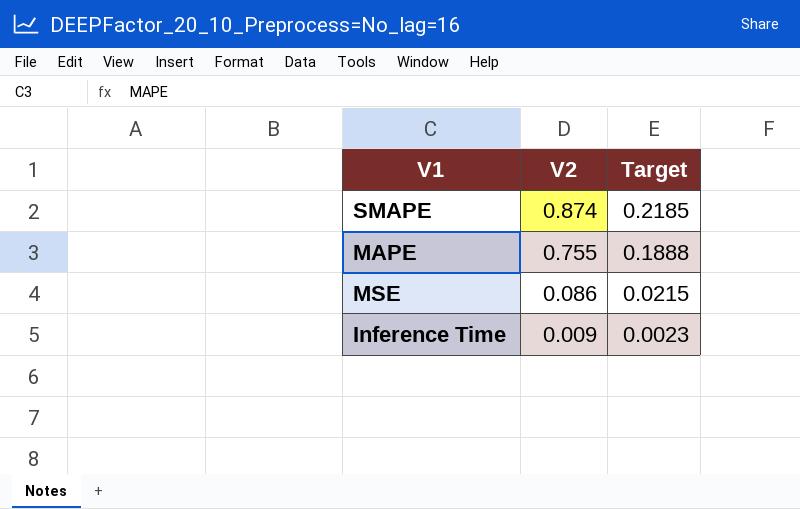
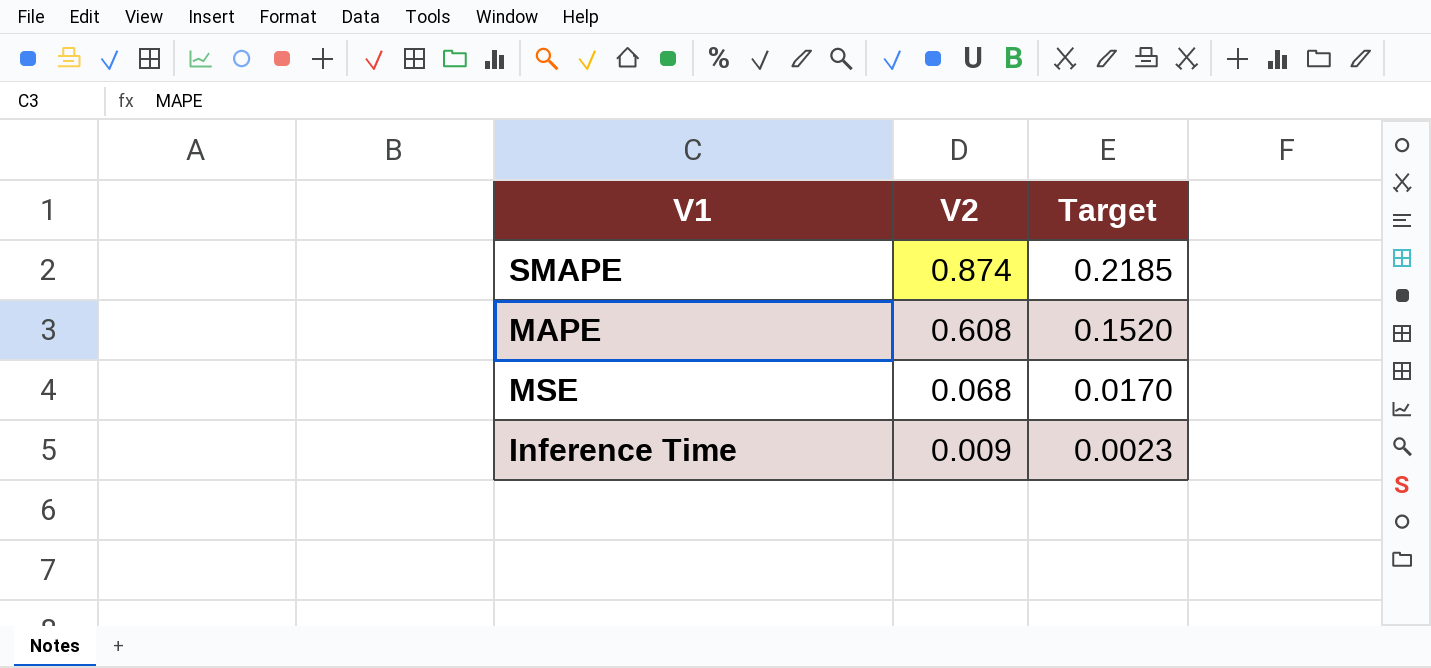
MAPE | V2: 0.755 -> 0.608
MAPE | Target: 0.1888 -> 0.1520
MSE | V2: 0.086 -> 0.068
MSE | Target: 0.0215 -> 0.0170

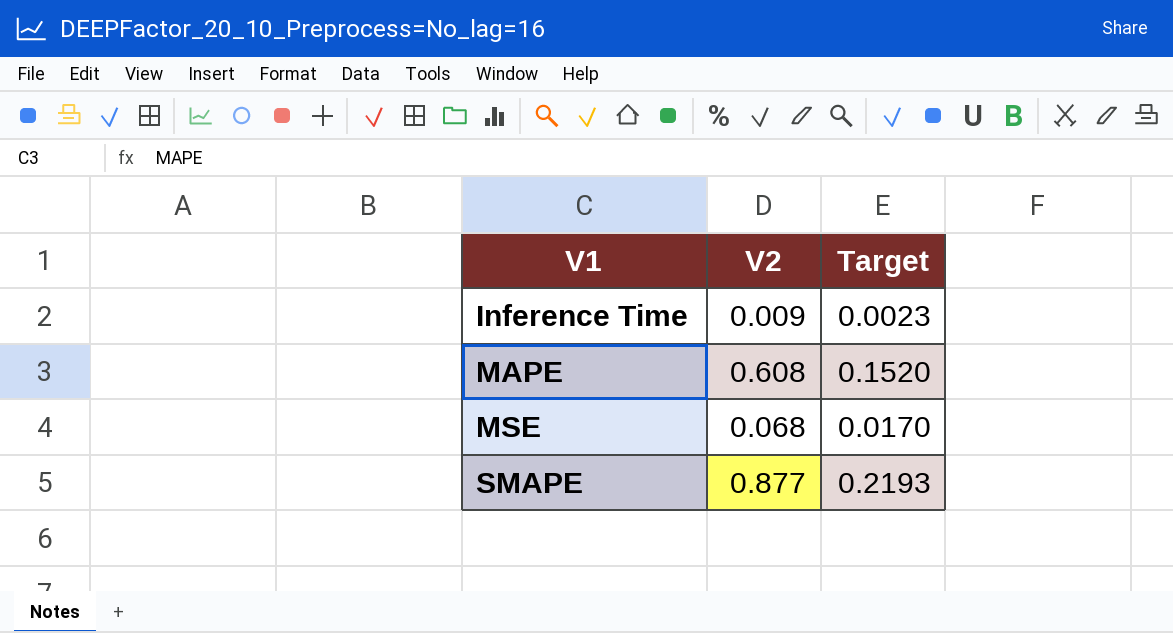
row order: V2 descending -> V1 ascending
SMAPE | V2: 0.874 -> 0.877
SMAPE | Target: 0.2185 -> 0.2193

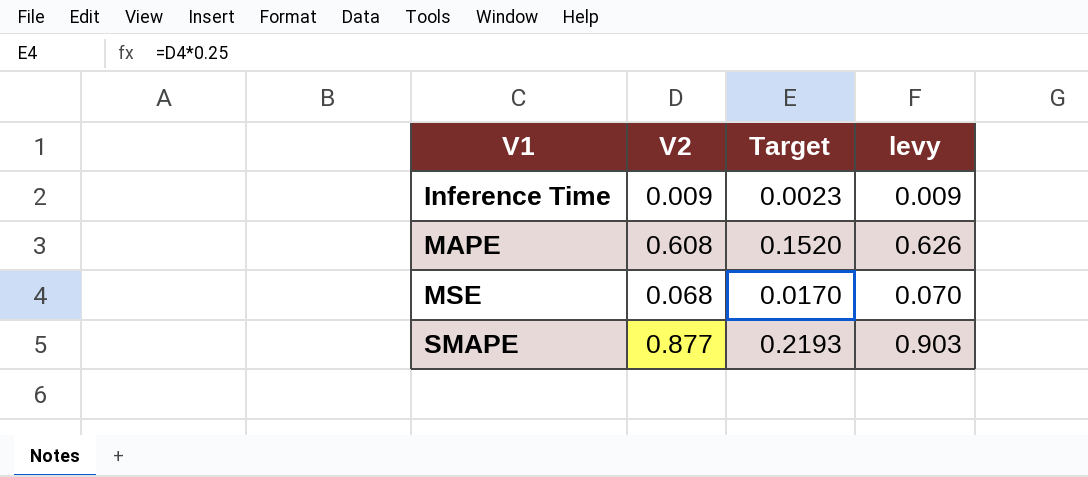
column levy | formula: none -> [V2] * 1.03

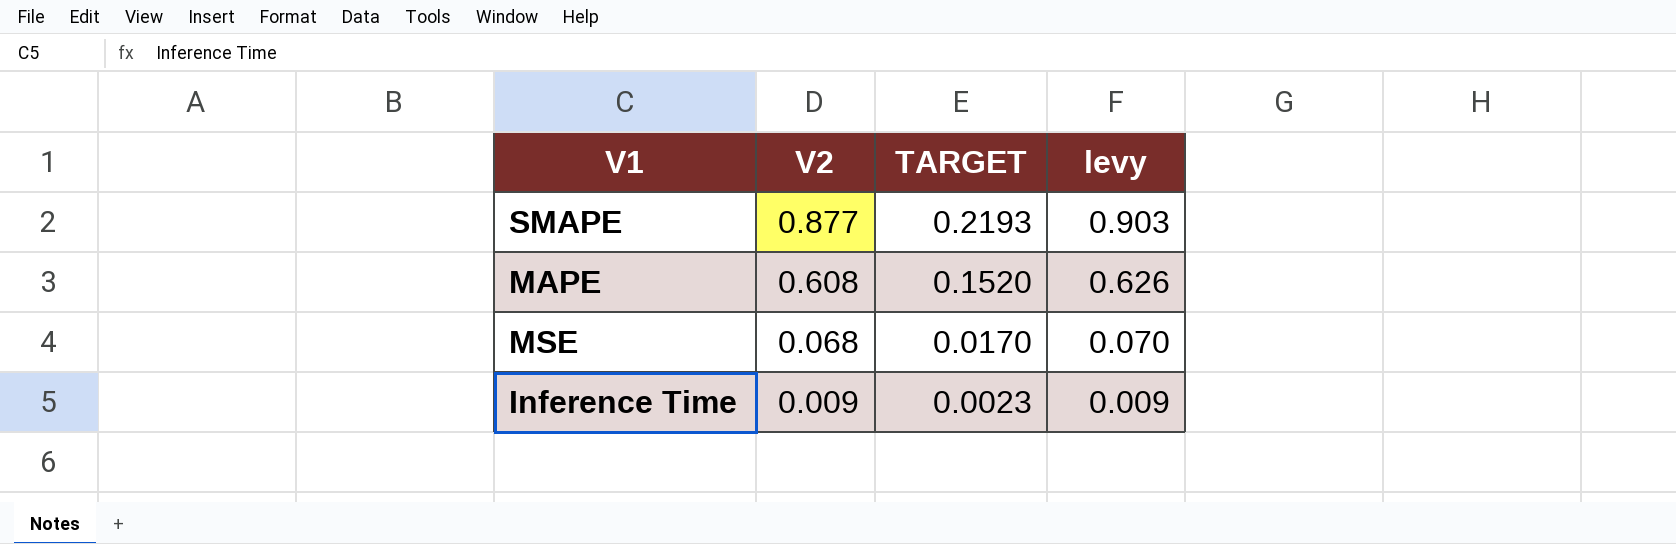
row order: V1 ascending -> V2 descending
column name: Target -> TARGET

